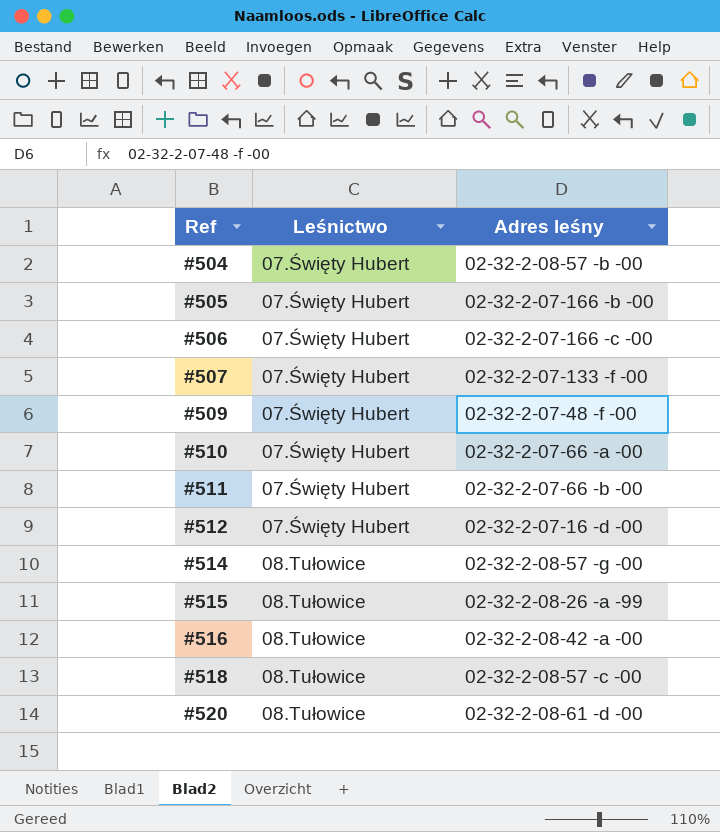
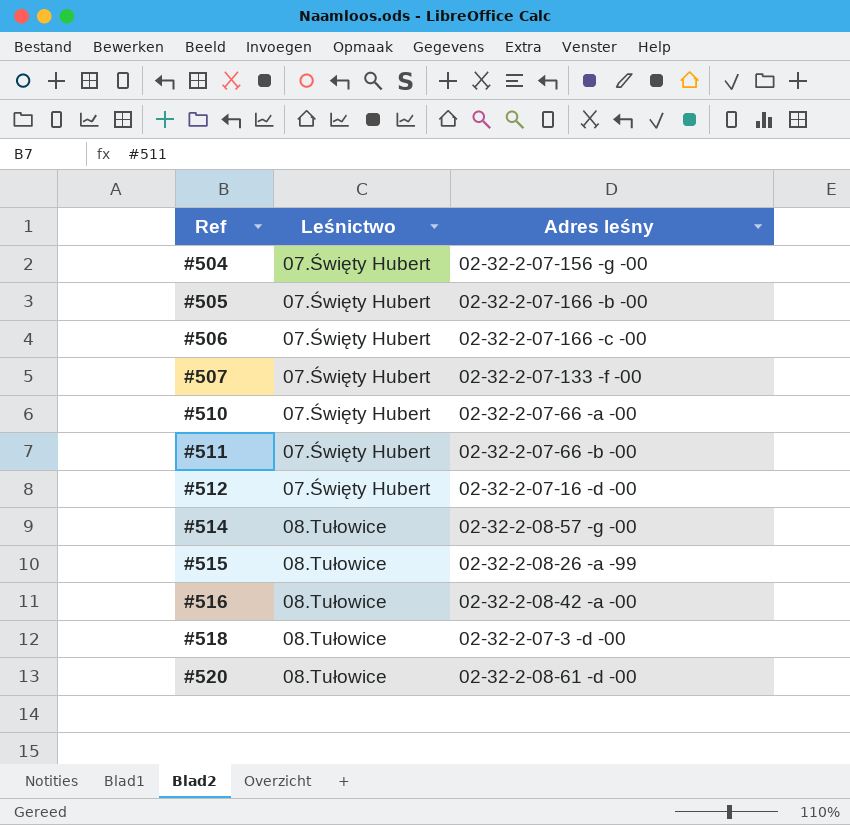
row #509: 07.Święty Hubert | 02-32-2-07-48 -f -00 -> none
#504 | Adres leśny: 02-32-2-08-57 -b -00 -> 02-32-2-07-156 -g -00
#518 | Adres leśny: 02-32-2-08-57 -c -00 -> 02-32-2-07-3 -d -00

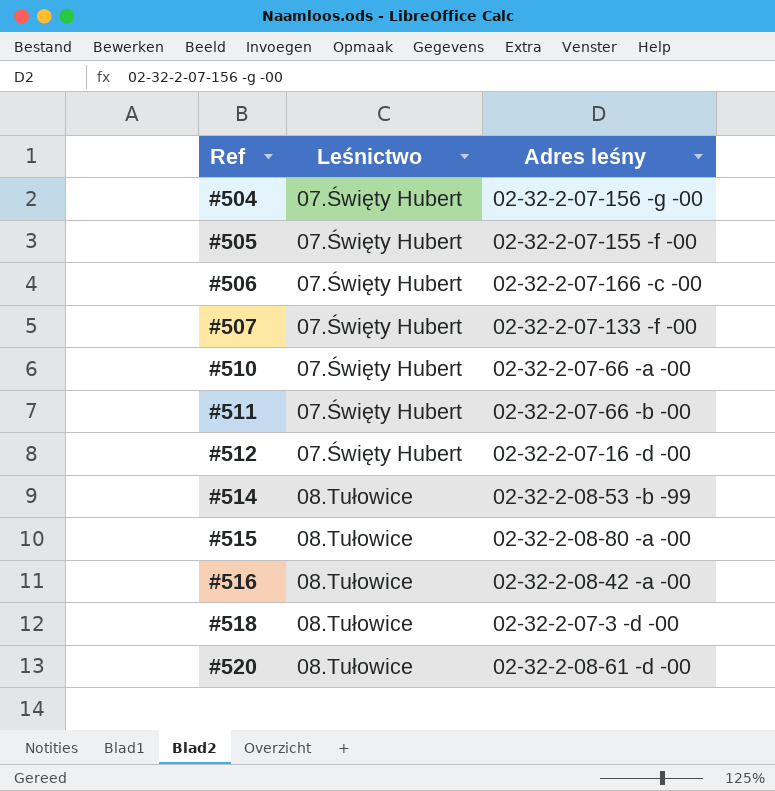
#505 | Adres leśny: 02-32-2-07-166 -b -00 -> 02-32-2-07-155 -f -00
#514 | Adres leśny: 02-32-2-08-57 -g -00 -> 02-32-2-08-53 -b -99
#515 | Adres leśny: 02-32-2-08-26 -a -99 -> 02-32-2-08-80 -a -00

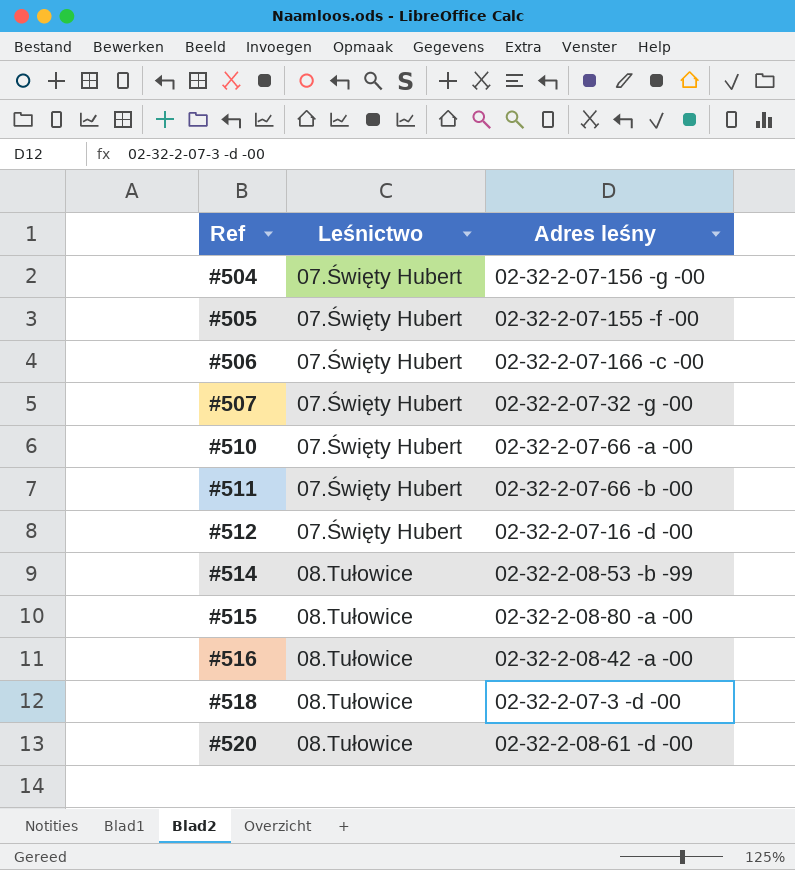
#507 | Adres leśny: 02-32-2-07-133 -f -00 -> 02-32-2-07-32 -g -00

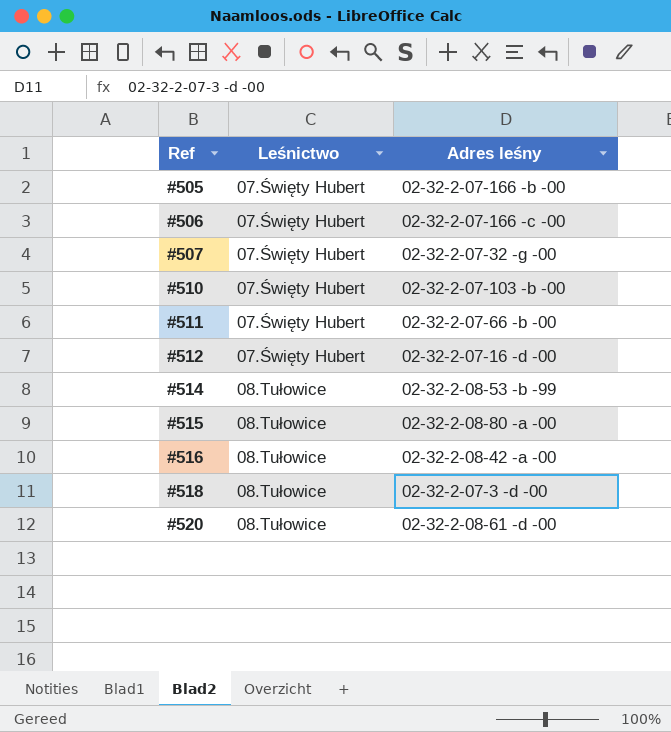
row #504: 07.Święty Hubert | 02-32-2-07-156 -g -00 -> none
#505 | Adres leśny: 02-32-2-07-155 -f -00 -> 02-32-2-07-166 -b -00
#510 | Adres leśny: 02-32-2-07-66 -a -00 -> 02-32-2-07-103 -b -00

